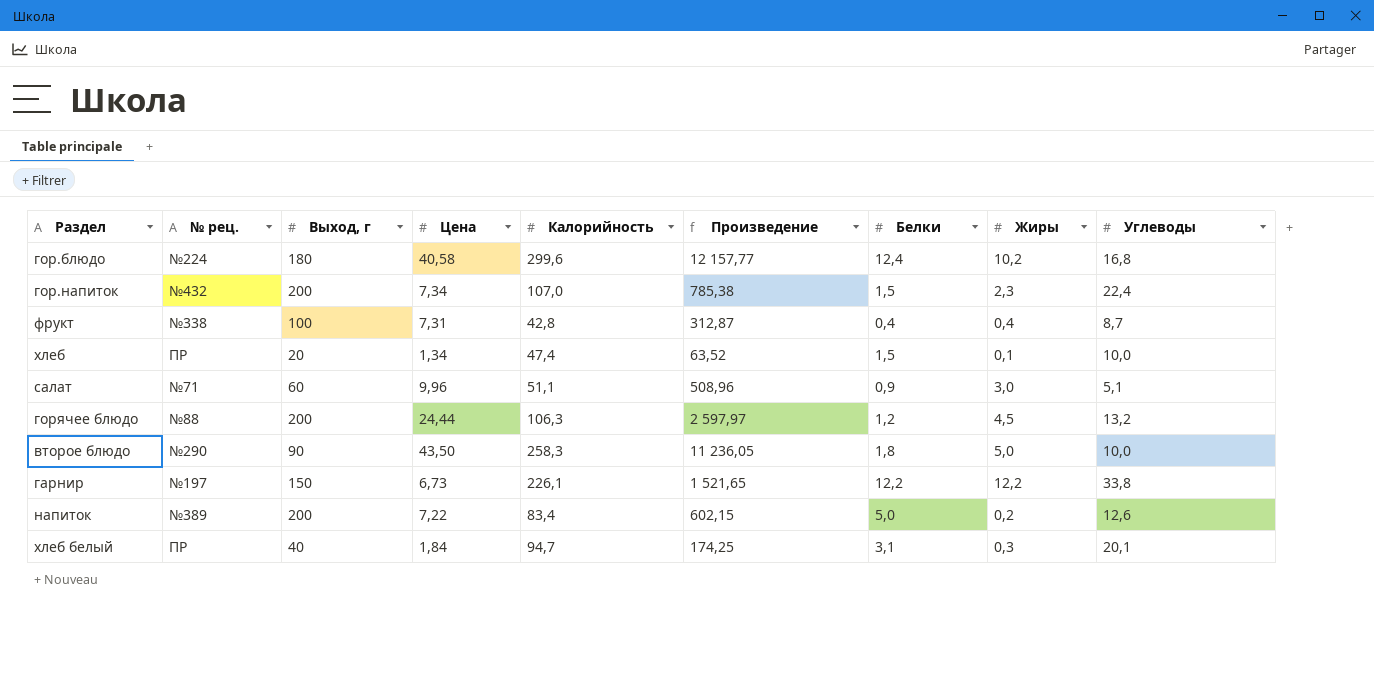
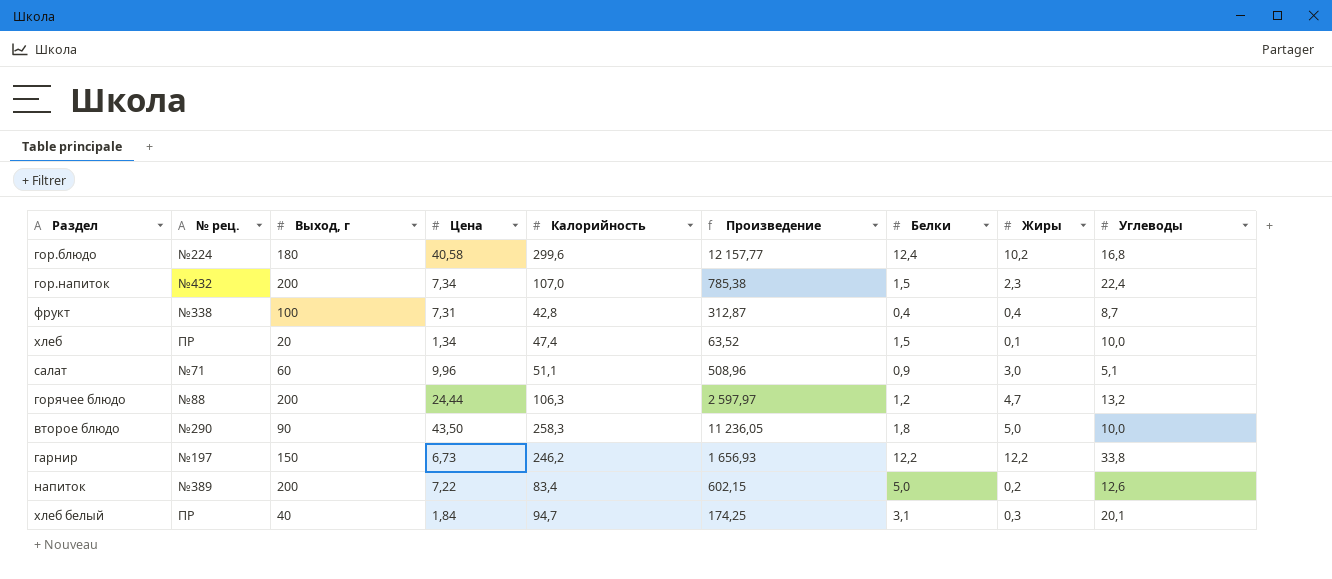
горячее блюдо | Жиры: 4,5 -> 4,7
гарнир | Калорийность: 226,1 -> 246,2
гарнир | Произведение: 1 521,65 -> 1 656,93

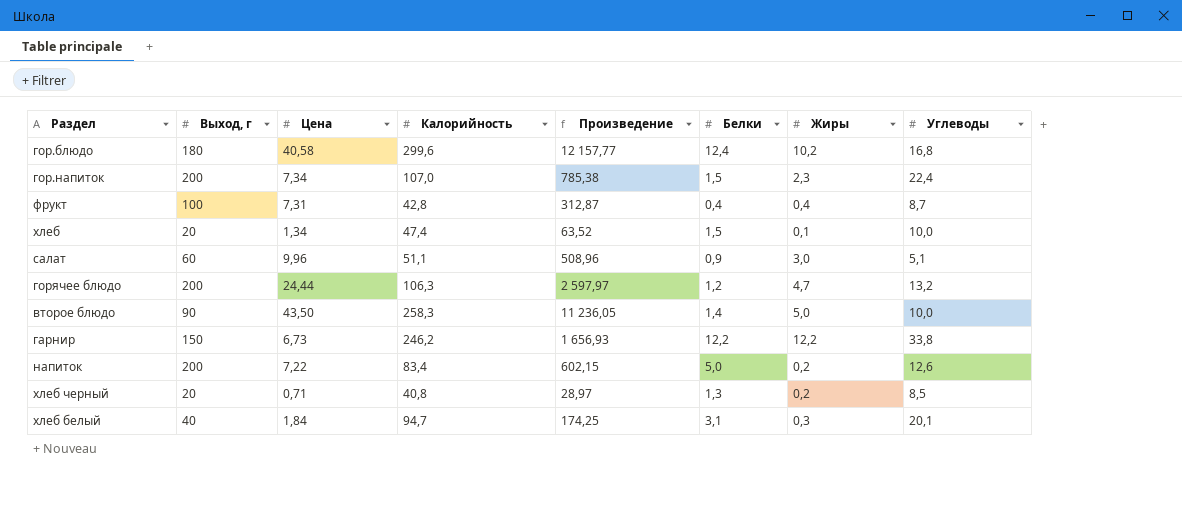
column № рец. | position: 2 -> none
второе блюдо | Белки: 1,8 -> 1,4
row хлеб черный: none -> 20 | 0,71 | 40,8 | 28,97 | 1,3 | 0,2 | 8,5

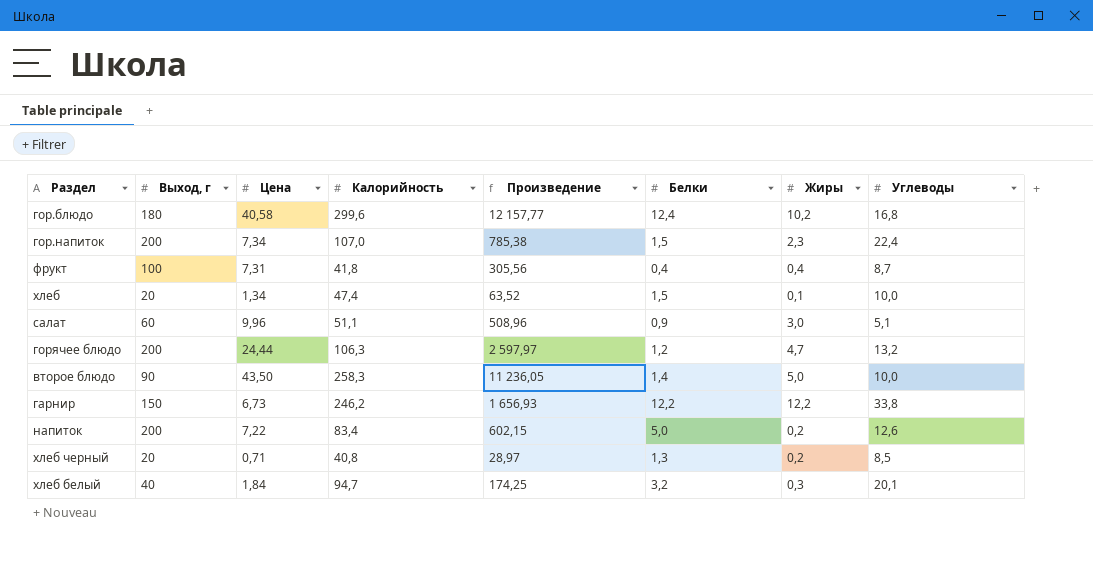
фрукт | Калорийность: 42,8 -> 41,8
фрукт | Произведение: 312,87 -> 305,56
хлеб белый | Белки: 3,1 -> 3,2

